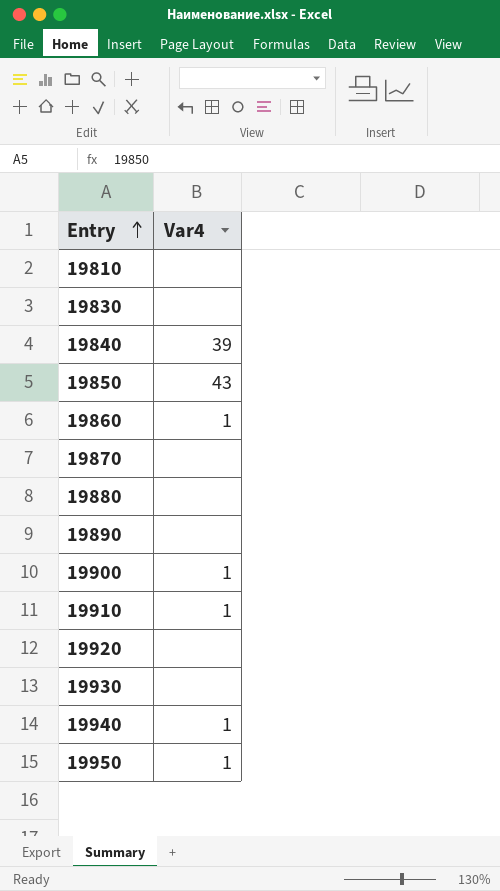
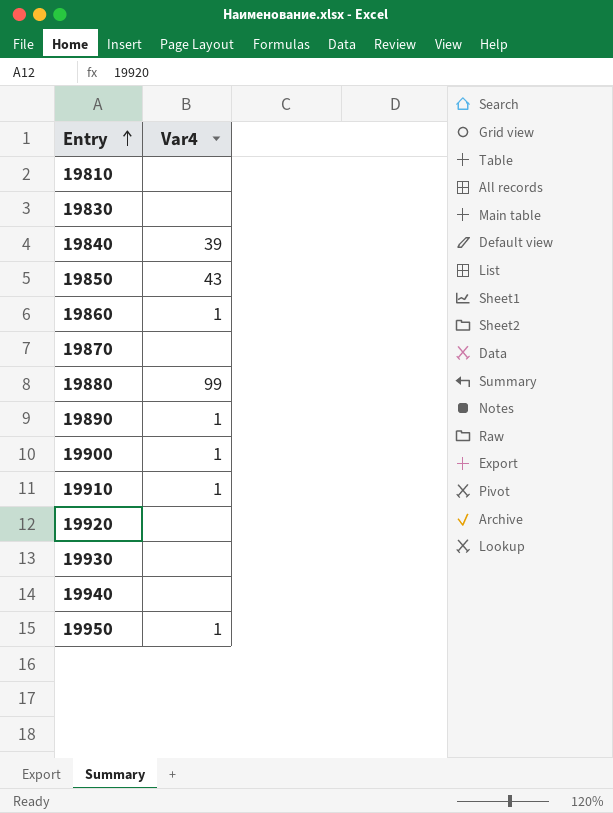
19880 | Var4: none -> 99
19890 | Var4: none -> 1
19940 | Var4: 1 -> none

